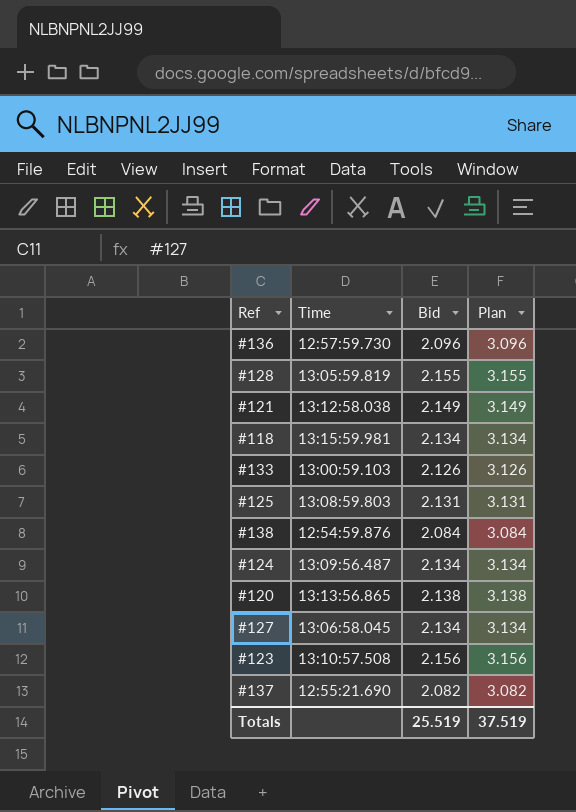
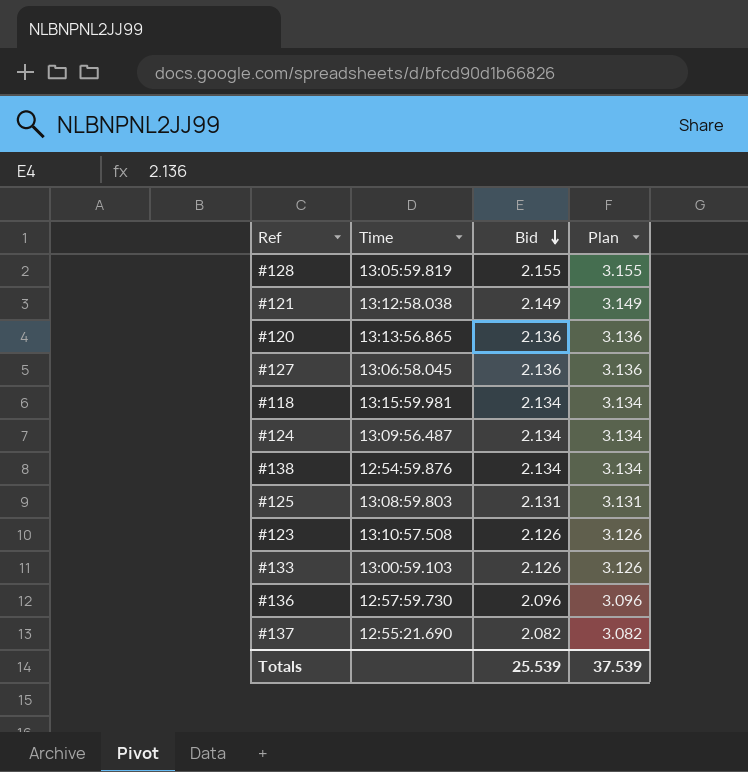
row order: none -> Bid descending
#120 | Bid: 2.138 -> 2.136
#120 | Plan: 3.138 -> 3.136
#127 | Bid: 2.134 -> 2.136
#127 | Plan: 3.134 -> 3.136
#138 | Bid: 2.084 -> 2.134
#138 | Plan: 3.084 -> 3.134
#123 | Bid: 2.156 -> 2.126
#123 | Plan: 3.156 -> 3.126
Totals | Bid: 25.519 -> 25.539
Totals | Plan: 37.519 -> 37.539

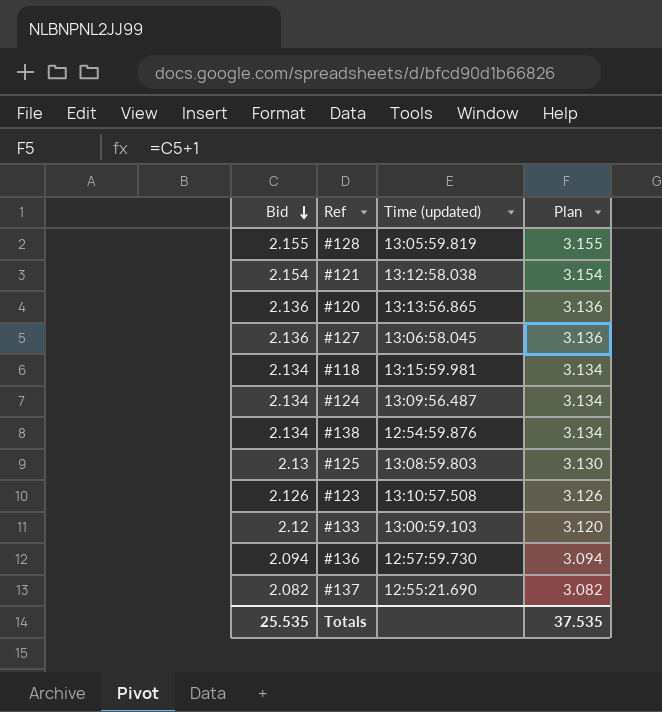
column Bid | position: 3 -> 1
column name: Time -> Time (updated)
#121 | Bid: 2.149 -> 2.154
#121 | Plan: 3.149 -> 3.154
#125 | Bid: 2.131 -> 2.13
#125 | Plan: 3.131 -> 3.130
#133 | Bid: 2.126 -> 2.12
#133 | Plan: 3.126 -> 3.120
#136 | Bid: 2.096 -> 2.094
#136 | Plan: 3.096 -> 3.094
Totals | Bid: 25.539 -> 25.535
Totals | Plan: 37.539 -> 37.535

